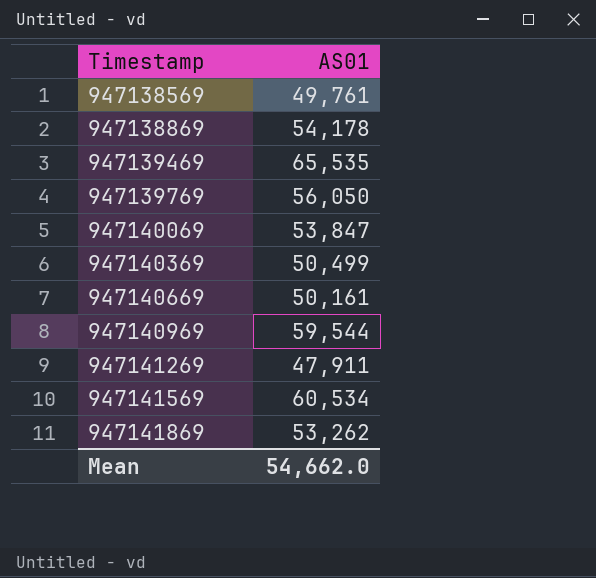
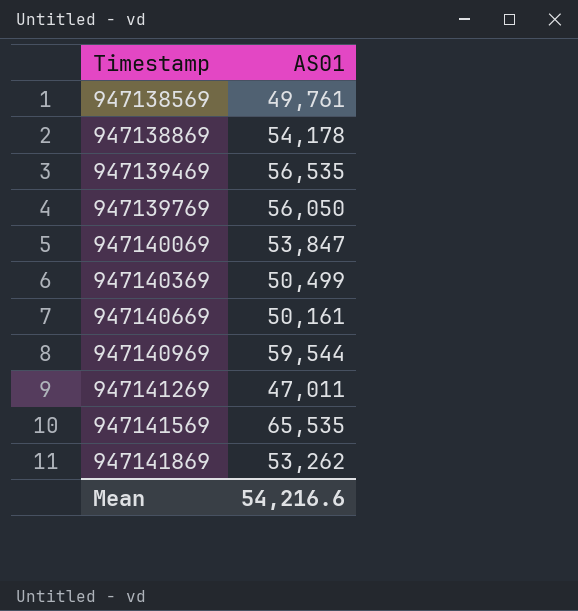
947139469 | AS01: 65,535 -> 56,535
947141269 | AS01: 47,911 -> 47,011
947141569 | AS01: 60,534 -> 65,535
Mean | AS01: 54,662.0 -> 54,216.6

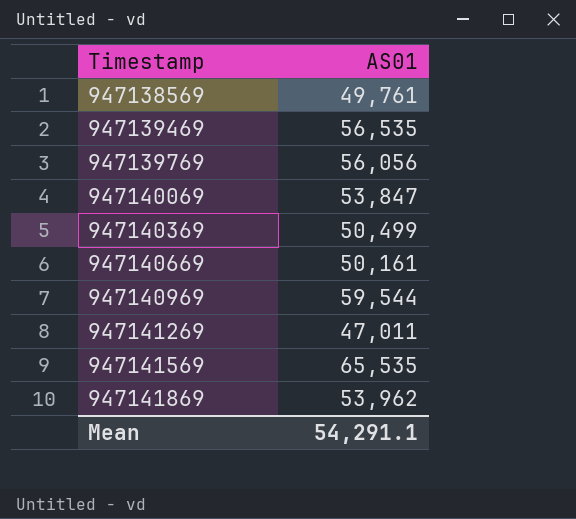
row 947138869: 54,178 -> none
947139769 | AS01: 56,050 -> 56,056
947141869 | AS01: 53,262 -> 53,962
Mean | AS01: 54,216.6 -> 54,291.1

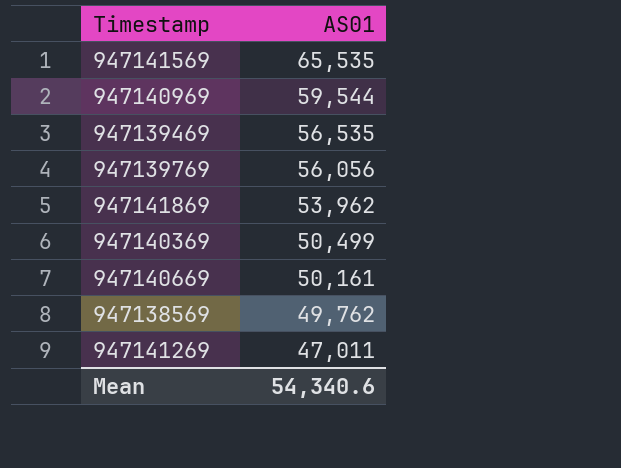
row order: Timestamp ascending -> AS01 descending
row 947140069: 53,847 -> none
947138569 | AS01: 49,761 -> 49,762
Mean | AS01: 54,291.1 -> 54,340.6

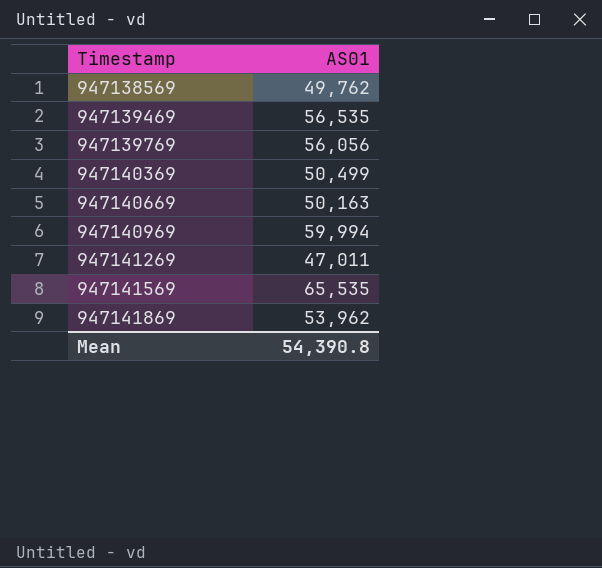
row order: AS01 descending -> Timestamp ascending
947140669 | AS01: 50,161 -> 50,163
947140969 | AS01: 59,544 -> 59,994
Mean | AS01: 54,340.6 -> 54,390.8

